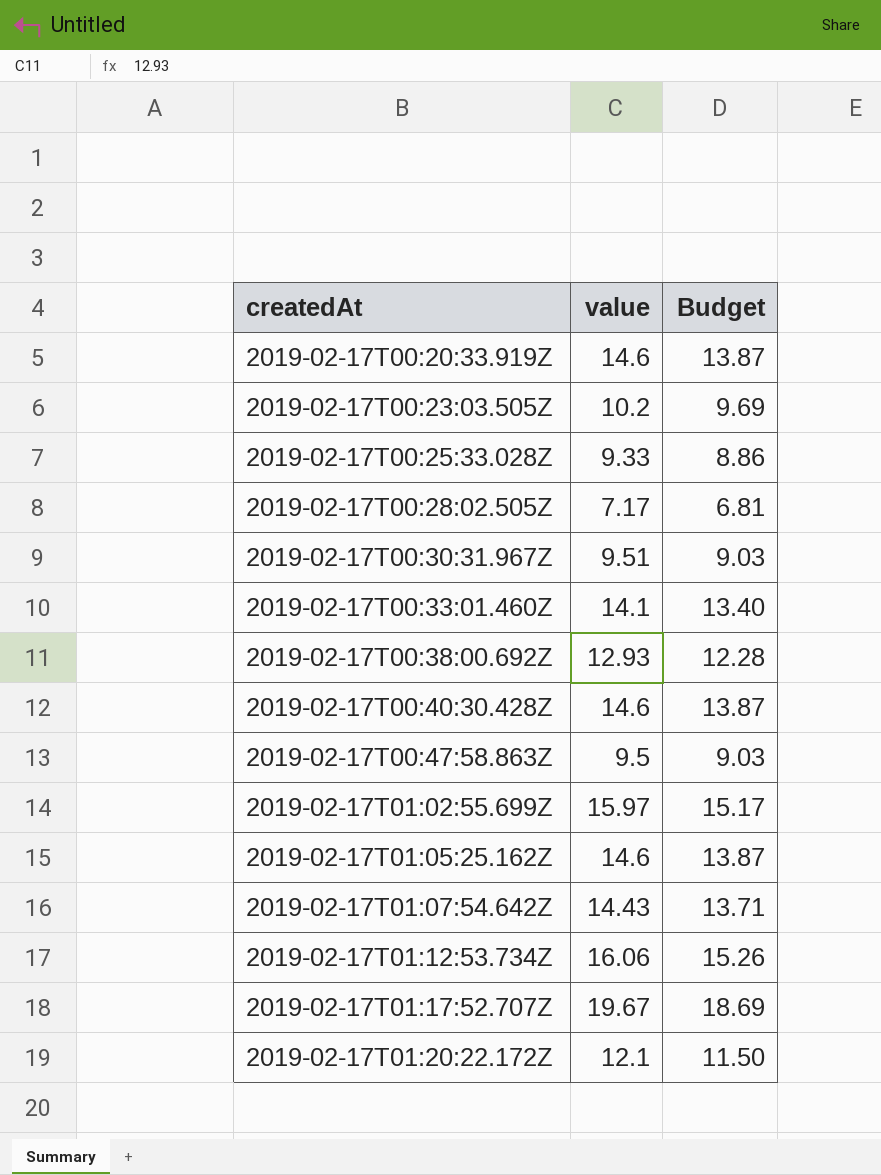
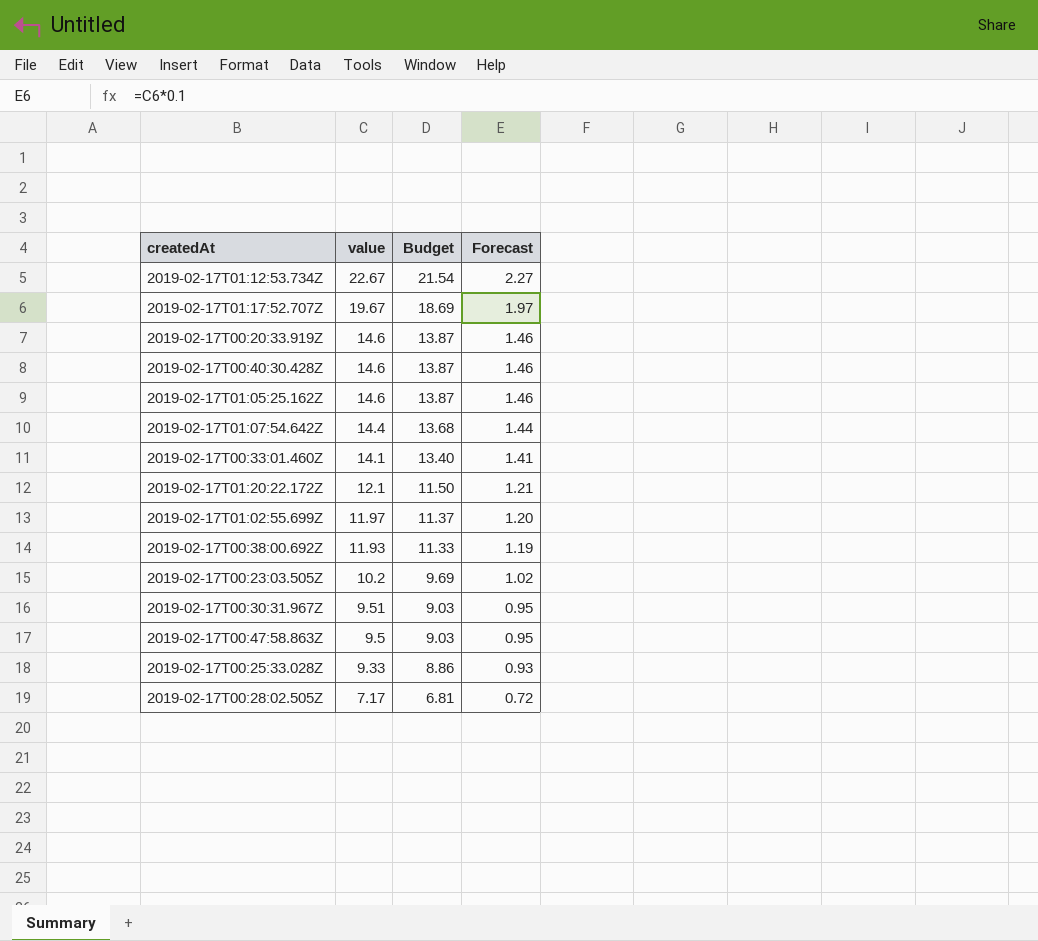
row order: createdAt ascending -> value descending
column Forecast | formula: none -> [value] * 0.1
2019-02-17T01:12:53.734Z | value: 16.06 -> 22.67
2019-02-17T01:12:53.734Z | Budget: 15.26 -> 21.54
2019-02-17T01:07:54.642Z | value: 14.43 -> 14.4
2019-02-17T01:07:54.642Z | Budget: 13.71 -> 13.68
2019-02-17T01:02:55.699Z | value: 15.97 -> 11.97
2019-02-17T01:02:55.699Z | Budget: 15.17 -> 11.37
2019-02-17T00:38:00.692Z | value: 12.93 -> 11.93
2019-02-17T00:38:00.692Z | Budget: 12.28 -> 11.33

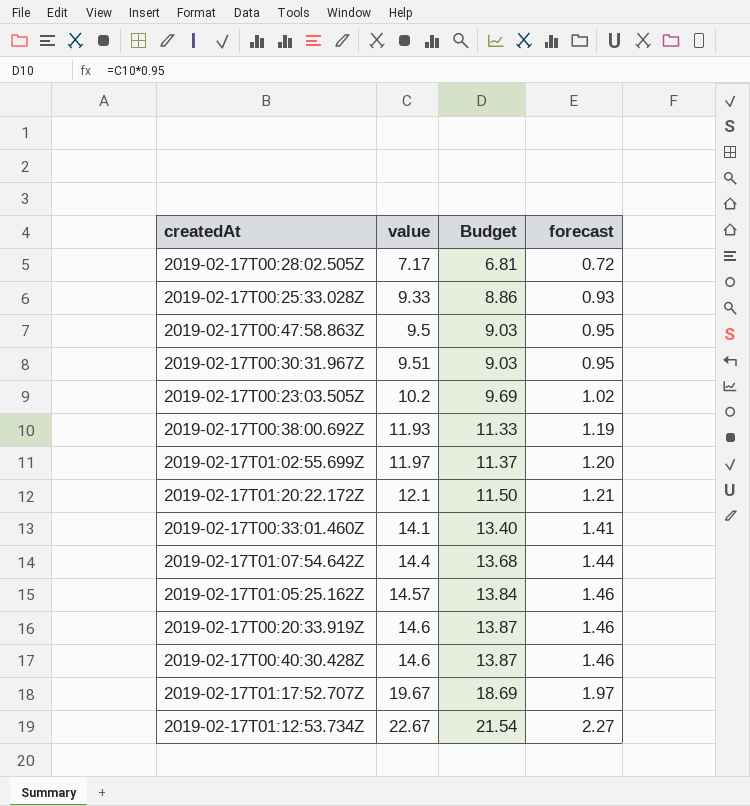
row order: value descending -> value ascending
column name: Forecast -> forecast
2019-02-17T01:05:25.162Z | value: 14.6 -> 14.57
2019-02-17T01:05:25.162Z | Budget: 13.87 -> 13.84

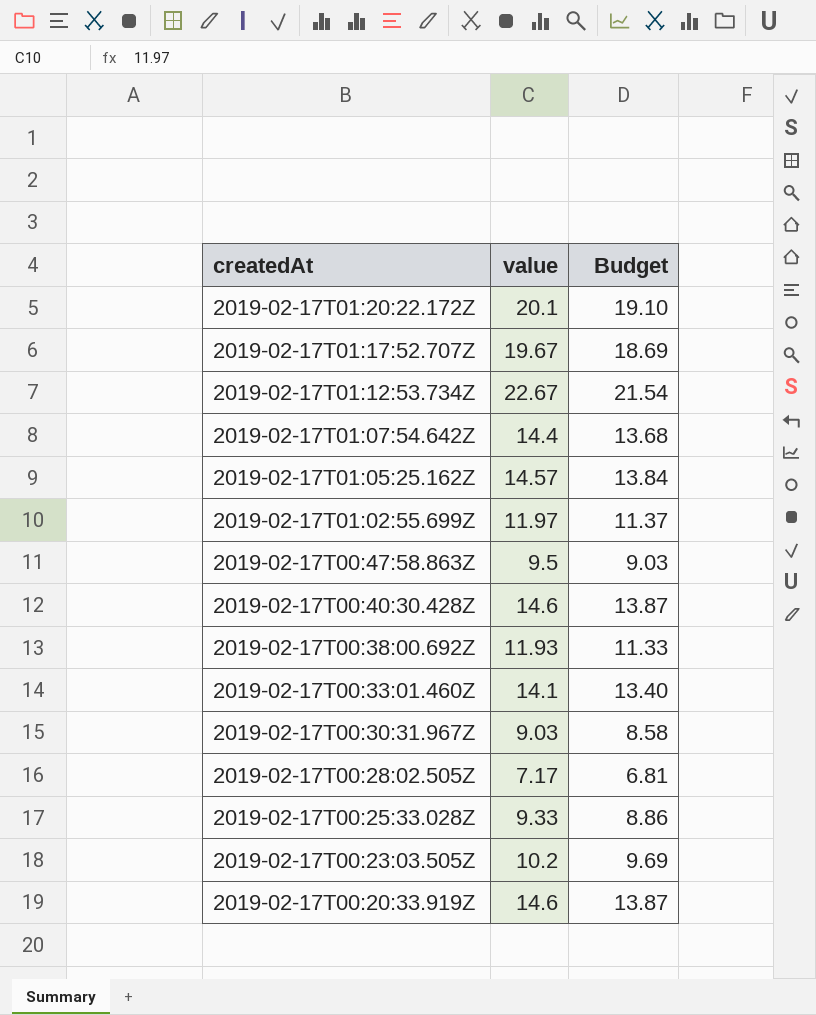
row order: value ascending -> createdAt descending
column forecast | formula: [value] * 0.1 -> none
2019-02-17T01:20:22.172Z | value: 12.1 -> 20.1
2019-02-17T01:20:22.172Z | Budget: 11.50 -> 19.10
2019-02-17T00:30:31.967Z | value: 9.51 -> 9.03
2019-02-17T00:30:31.967Z | Budget: 9.03 -> 8.58

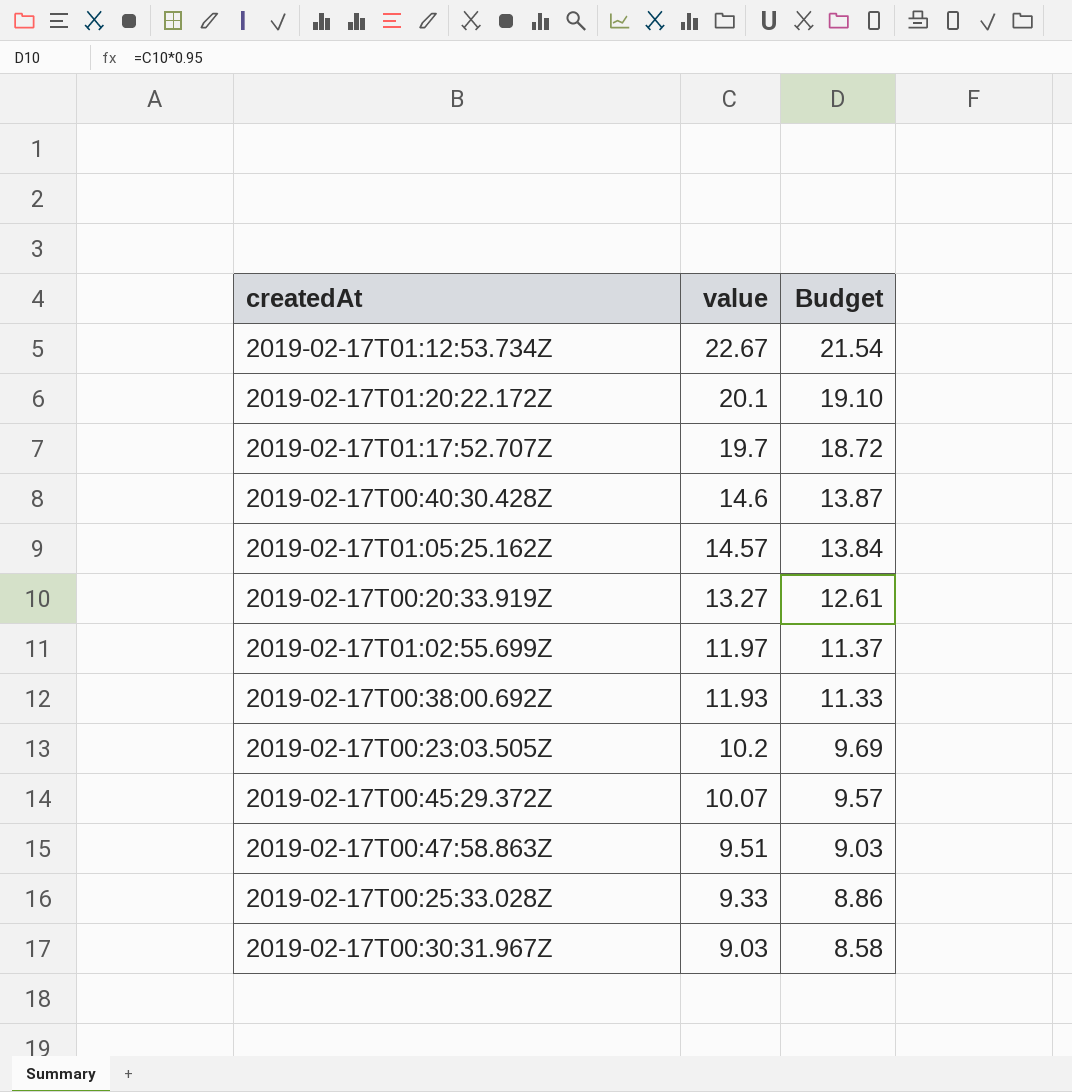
row order: createdAt descending -> value descending
row 2019-02-17T01:07:54.642Z: 14.4 | 13.68 -> none
row 2019-02-17T00:33:01.460Z: 14.1 | 13.40 -> none
row 2019-02-17T00:28:02.505Z: 7.17 | 6.81 -> none
2019-02-17T01:17:52.707Z | value: 19.67 -> 19.7
2019-02-17T01:17:52.707Z | Budget: 18.69 -> 18.72
2019-02-17T00:20:33.919Z | value: 14.6 -> 13.27
2019-02-17T00:20:33.919Z | Budget: 13.87 -> 12.61
row 2019-02-17T00:45:29.372Z: none -> 10.07 | 9.57
2019-02-17T00:47:58.863Z | value: 9.5 -> 9.51

